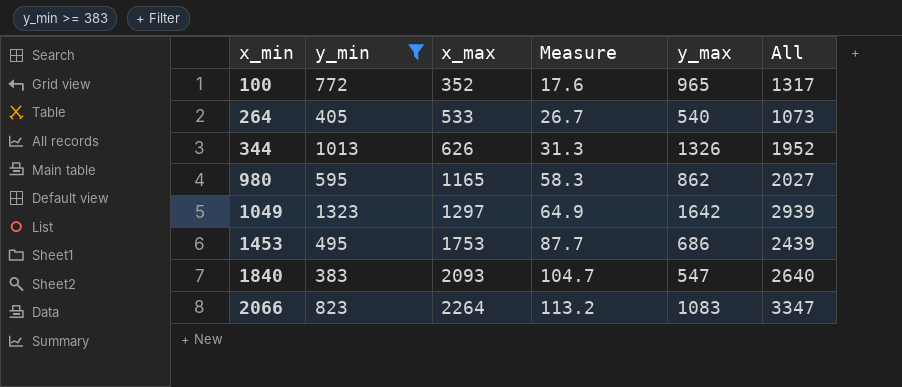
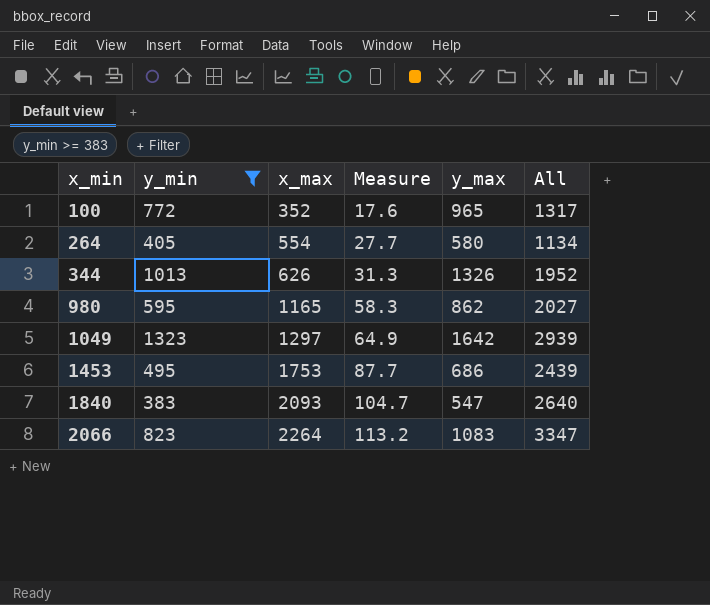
264 | x_max: 533 -> 554
264 | Measure: 26.7 -> 27.7
264 | y_max: 540 -> 580
264 | All: 1073 -> 1134

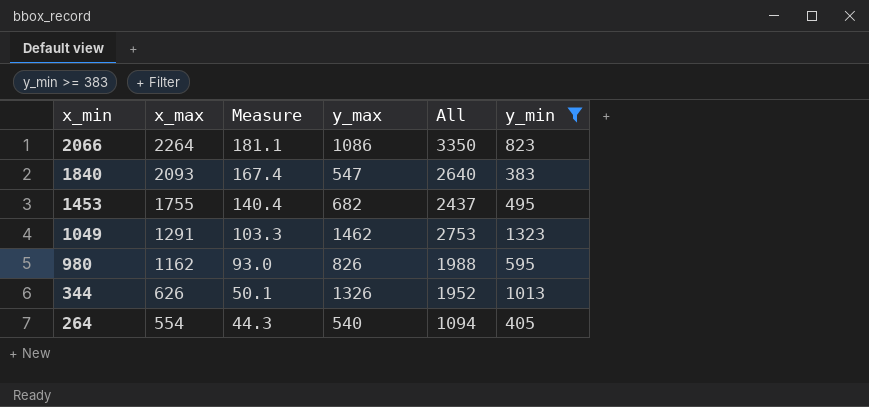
row order: x_min ascending -> x_min descending
column Measure | formula: [x_max] * 0.05 -> [x_max] * 0.08
column y_min | position: 2 -> 6
row 100: 772 | 352 | 17.6 | 965 | 1317 -> none
2066 | y_max: 1083 -> 1086
2066 | All: 3347 -> 3350
1453 | x_max: 1753 -> 1755
1453 | y_max: 686 -> 682
1453 | All: 2439 -> 2437
1049 | x_max: 1297 -> 1291
1049 | y_max: 1642 -> 1462
1049 | All: 2939 -> 2753
980 | x_max: 1165 -> 1162
980 | y_max: 862 -> 826
980 | All: 2027 -> 1988
264 | y_max: 580 -> 540
264 | All: 1134 -> 1094

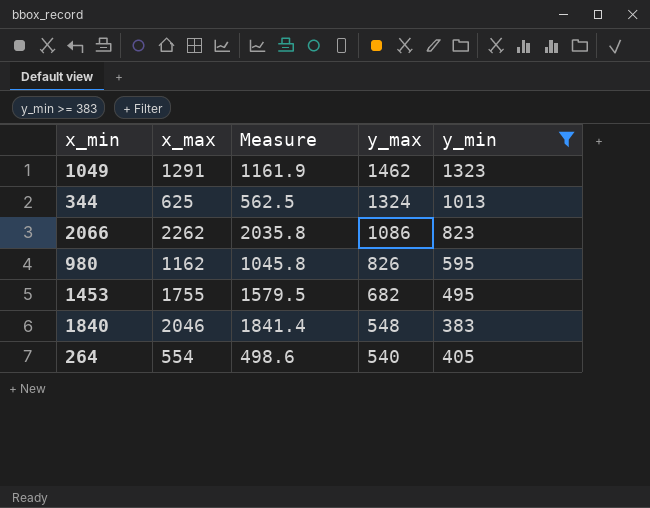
row order: x_min descending -> y_max descending
column All | formula: [x_max] + [y_max] -> none
column Measure | formula: [x_max] * 0.08 -> [x_max] * 0.9
344 | x_max: 626 -> 625
344 | y_max: 1326 -> 1324
2066 | x_max: 2264 -> 2262
1840 | x_max: 2093 -> 2046
1840 | y_max: 547 -> 548

